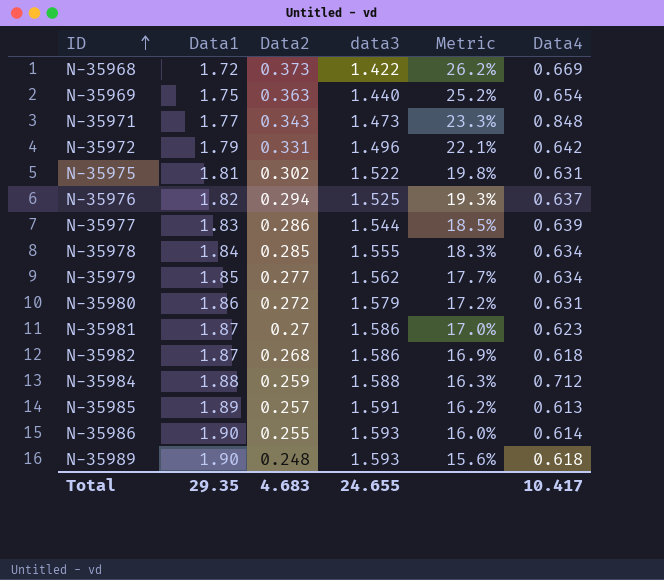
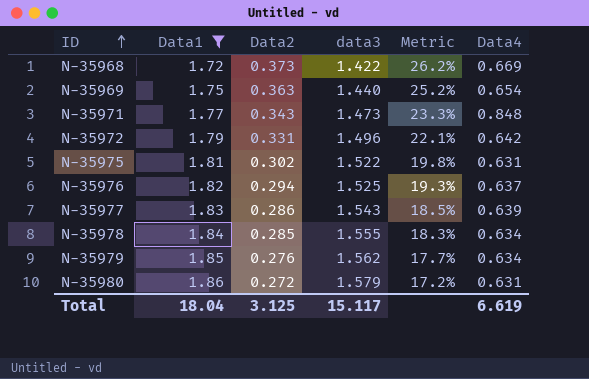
filter: none -> Data1 <= 1.86
N-35977 | data3: 1.544 -> 1.543
N-35979 | Data2: 0.277 -> 0.276
Total | Data1: 29.35 -> 18.04
Total | Data2: 4.683 -> 3.125
Total | data3: 24.655 -> 15.117
Total | Data4: 10.417 -> 6.619

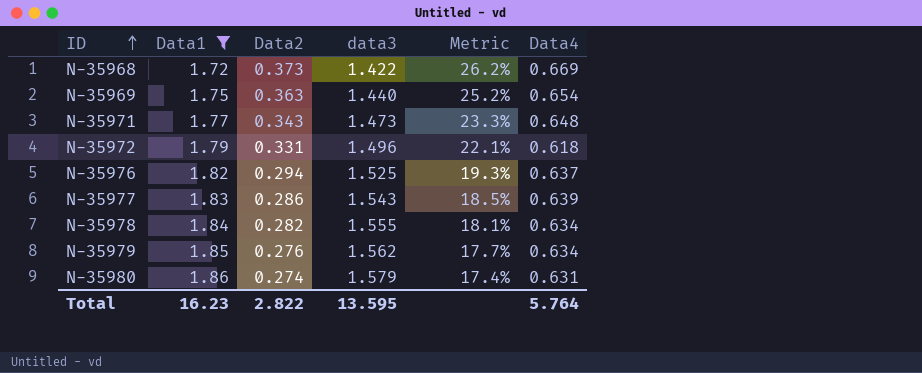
row N-35975: 1.81 | 0.302 | 1.522 | 19.8% | 0.631 -> none
N-35971 | Data4: 0.848 -> 0.648
N-35972 | Data4: 0.642 -> 0.618
N-35978 | Data2: 0.285 -> 0.282
N-35978 | Metric: 18.3% -> 18.1%
N-35980 | Data2: 0.272 -> 0.274
N-35980 | Metric: 17.2% -> 17.4%
Total | Data1: 18.04 -> 16.23
Total | Data2: 3.125 -> 2.822
Total | data3: 15.117 -> 13.595
Total | Data4: 6.619 -> 5.764

